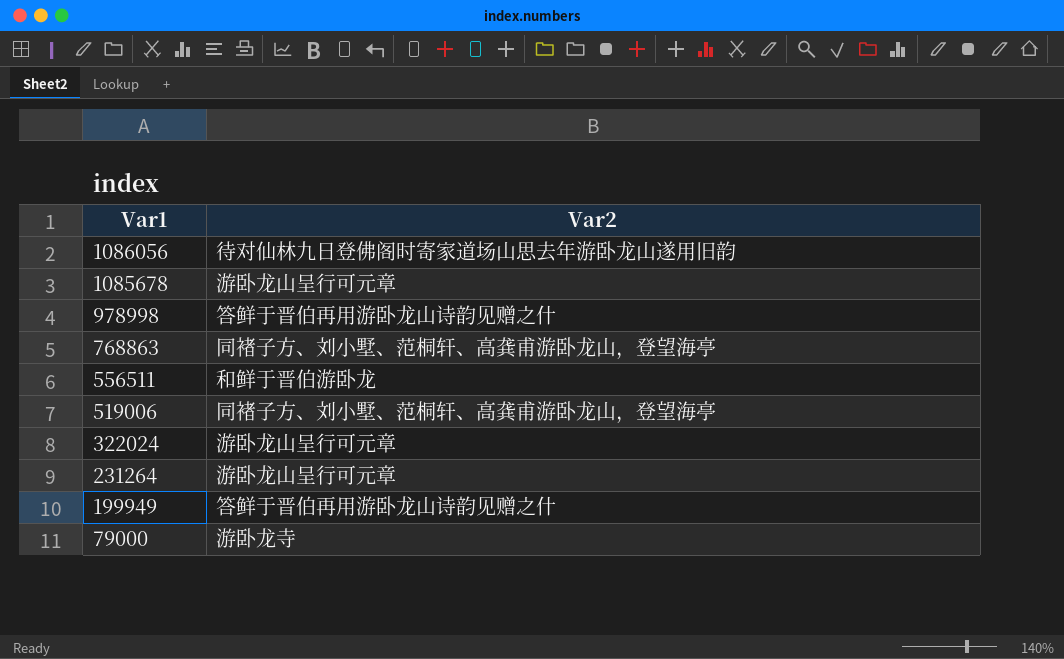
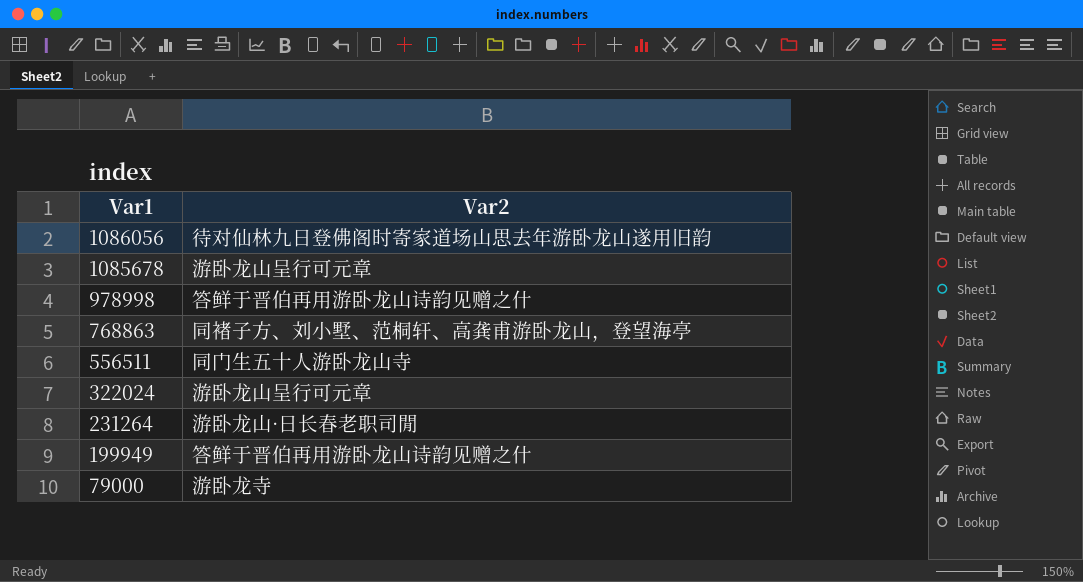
row 519006: 同褚子方、刘小墅、范桐轩、高龚甫游卧龙山，登望海亭 -> none
556511 | Var2: 和鲜于晋伯游卧龙 -> 同门生五十人游卧龙山寺
231264 | Var2: 游卧龙山呈行可元章 -> 游卧龙山·日长春老职司閒

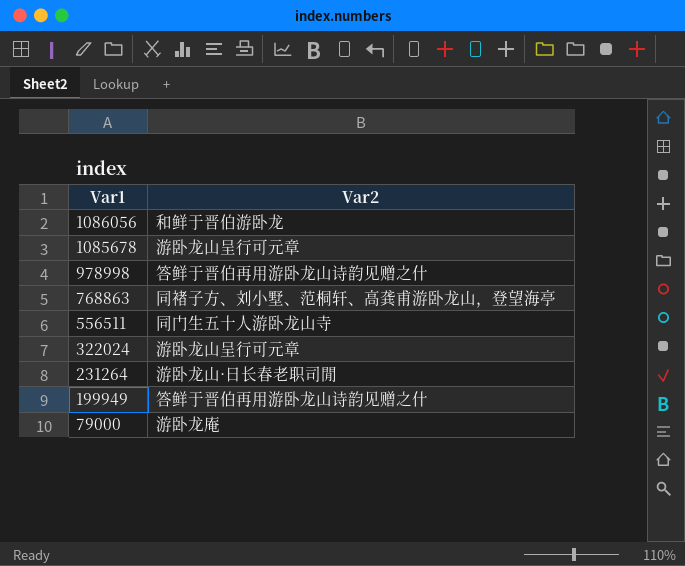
1086056 | Var2: 待对仙林九日登佛阁时寄家道场山思去年游卧龙山遂用旧韵 -> 和鲜于晋伯游卧龙
79000 | Var2: 游卧龙寺 -> 游卧龙庵

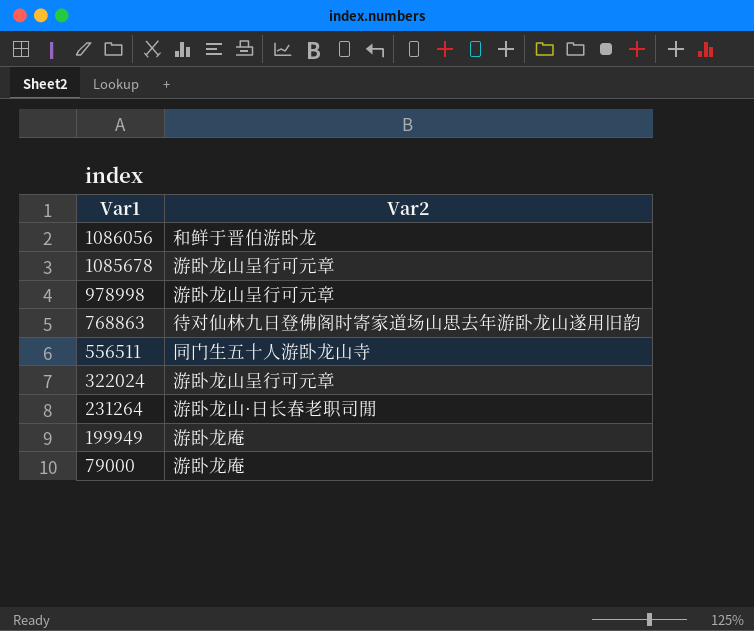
978998 | Var2: 答鲜于晋伯再用游卧龙山诗韵见赠之什 -> 游卧龙山呈行可元章
768863 | Var2: 同褚子方、刘小墅、范桐轩、高龚甫游卧龙山，登望海亭 -> 待对仙林九日登佛阁时寄家道场山思去年游卧龙山遂用旧韵
199949 | Var2: 答鲜于晋伯再用游卧龙山诗韵见赠之什 -> 游卧龙庵

